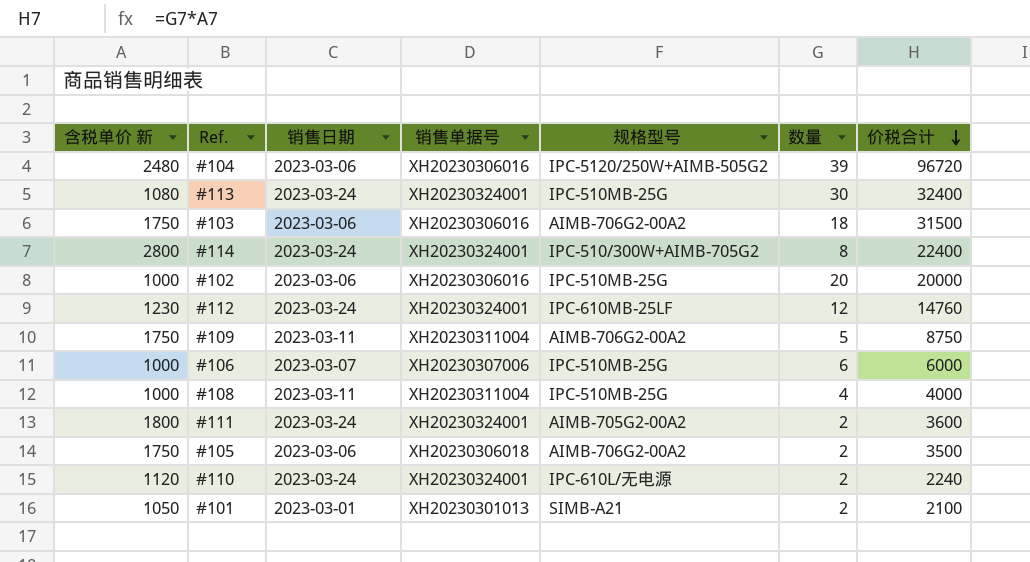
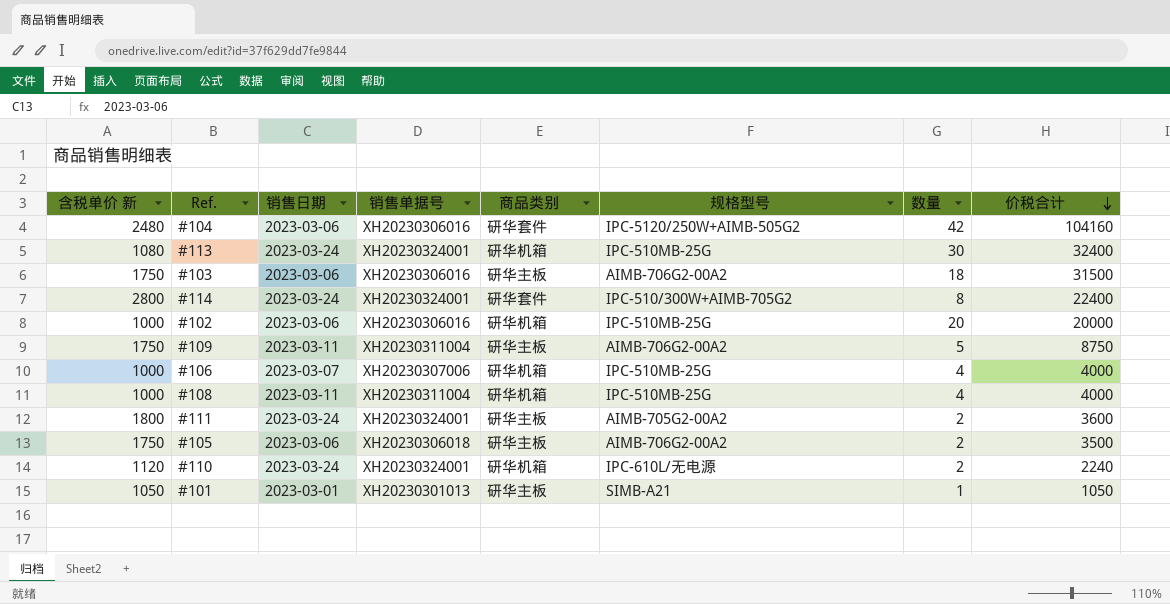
column 商品类别 | position: none -> 5
row #112: 1230 | 2023-03-24 | XH20230324001 | IPC-610MB-25LF | 12 | 14760 -> none
#104 | 数量: 39 -> 42
#104 | 价税合计: 96720 -> 104160
#106 | 数量: 6 -> 4
#106 | 价税合计: 6000 -> 4000
#101 | 数量: 2 -> 1
#101 | 价税合计: 2100 -> 1050

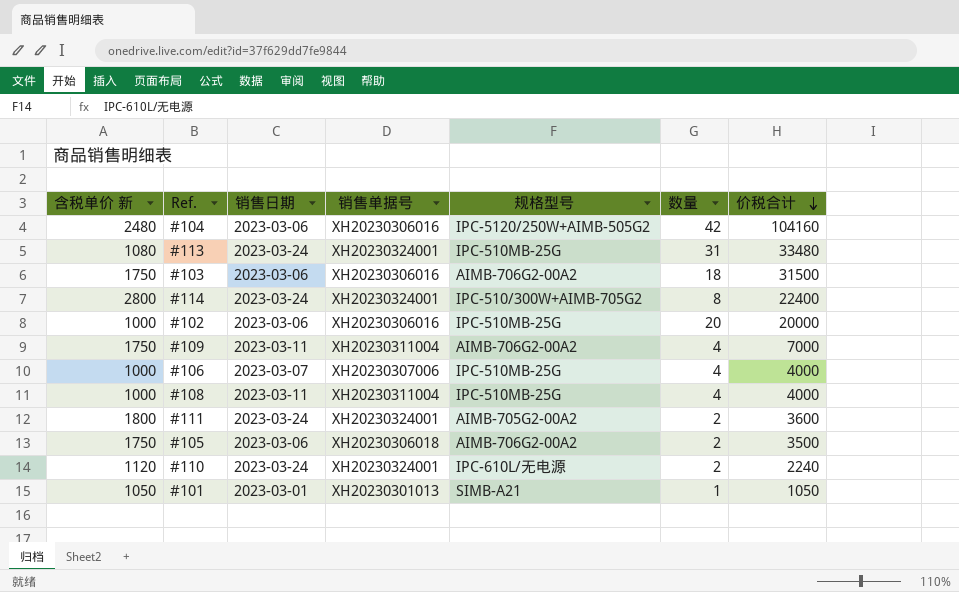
column 商品类别 | position: 5 -> none
#113 | 数量: 30 -> 31
#113 | 价税合计: 32400 -> 33480
#109 | 数量: 5 -> 4
#109 | 价税合计: 8750 -> 7000

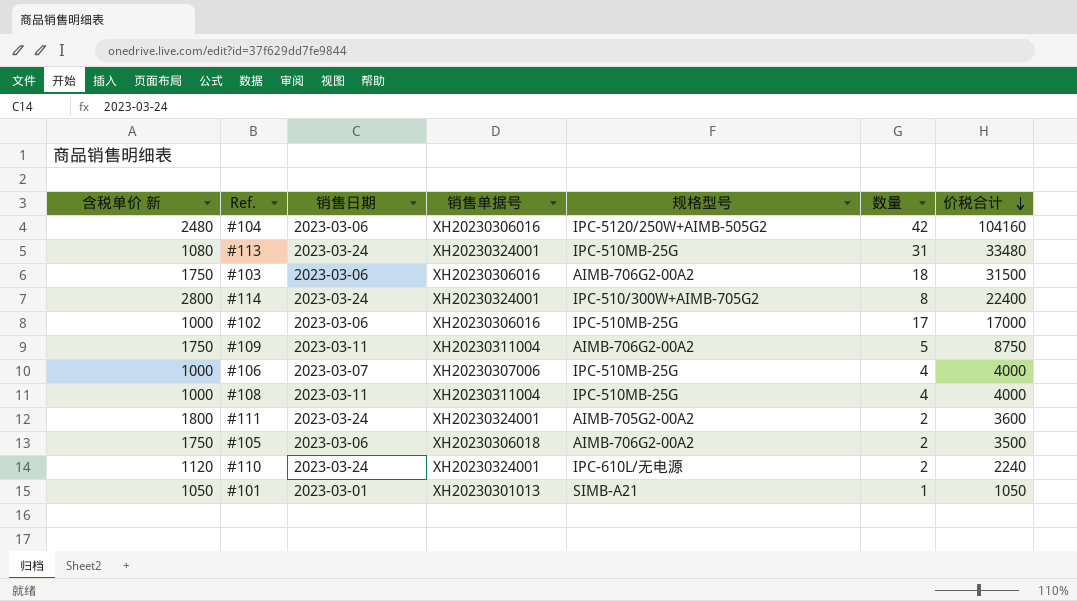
#102 | 数量: 20 -> 17
#102 | 价税合计: 20000 -> 17000
#109 | 数量: 4 -> 5
#109 | 价税合计: 7000 -> 8750

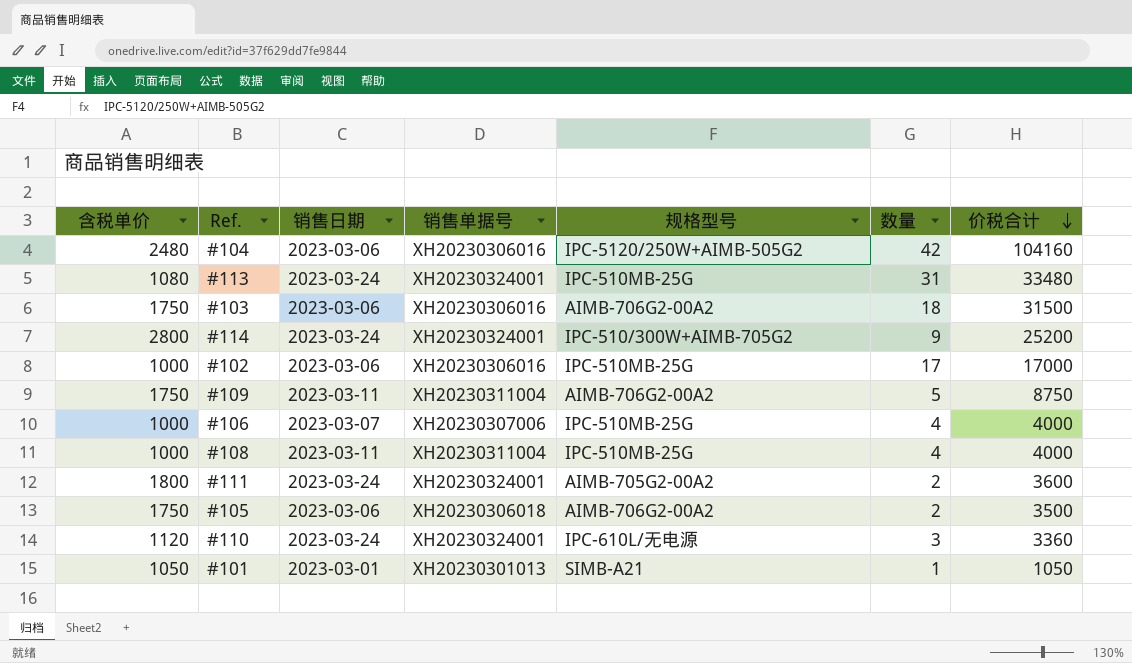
column name: 含税单价 新 -> 含税单价
#114 | 数量: 8 -> 9
#114 | 价税合计: 22400 -> 25200
#110 | 数量: 2 -> 3
#110 | 价税合计: 2240 -> 3360

